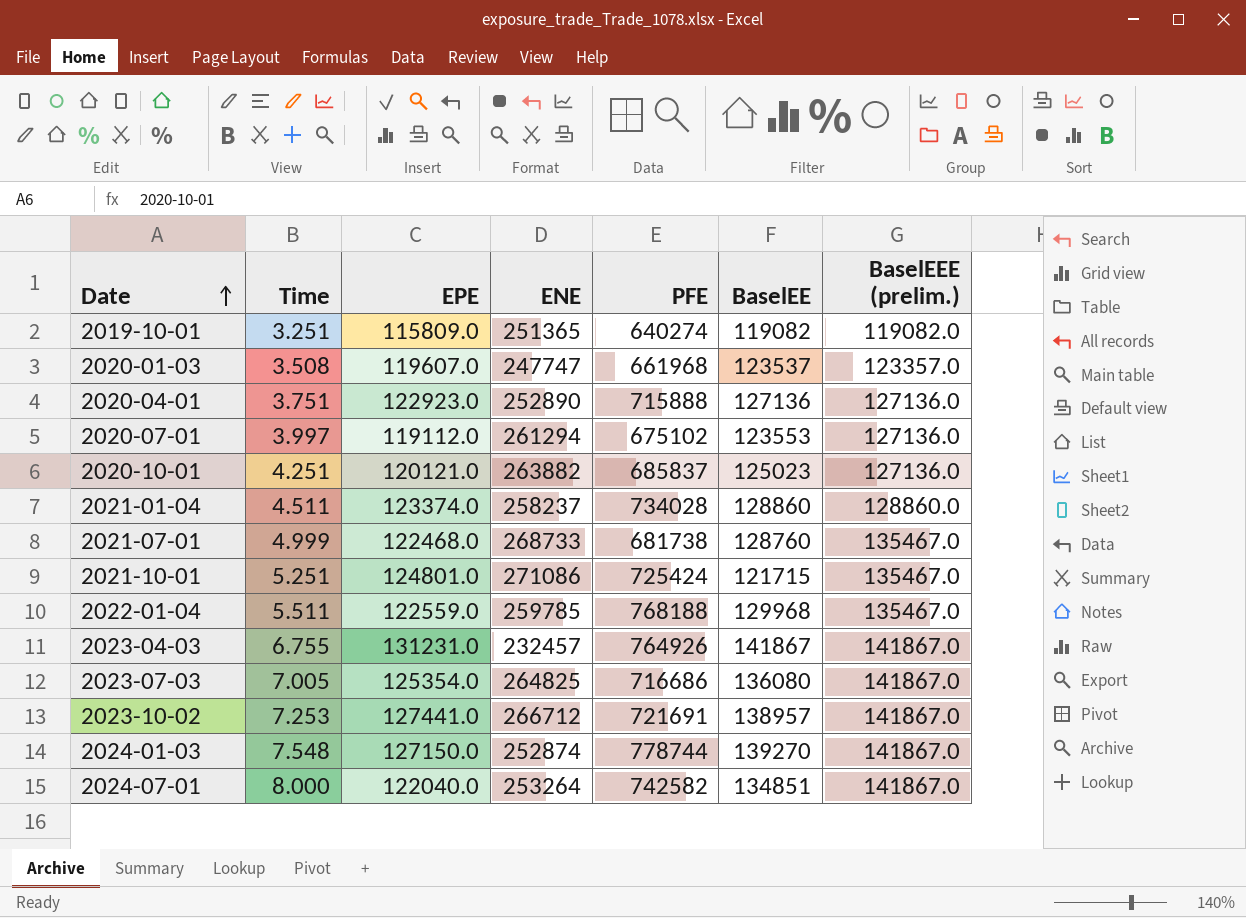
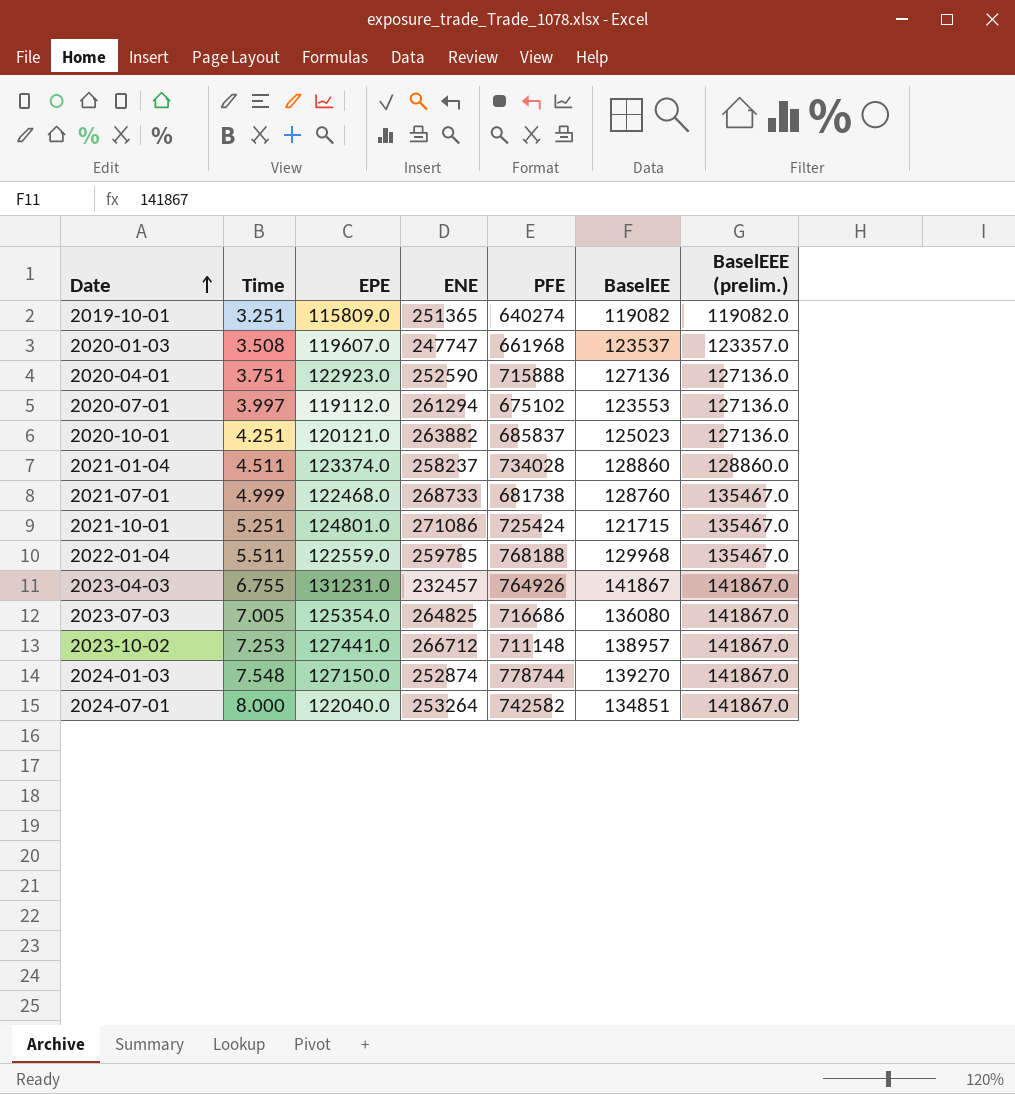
2020-04-01 | ENE: 252890 -> 252590
2023-10-02 | PFE: 721691 -> 711148

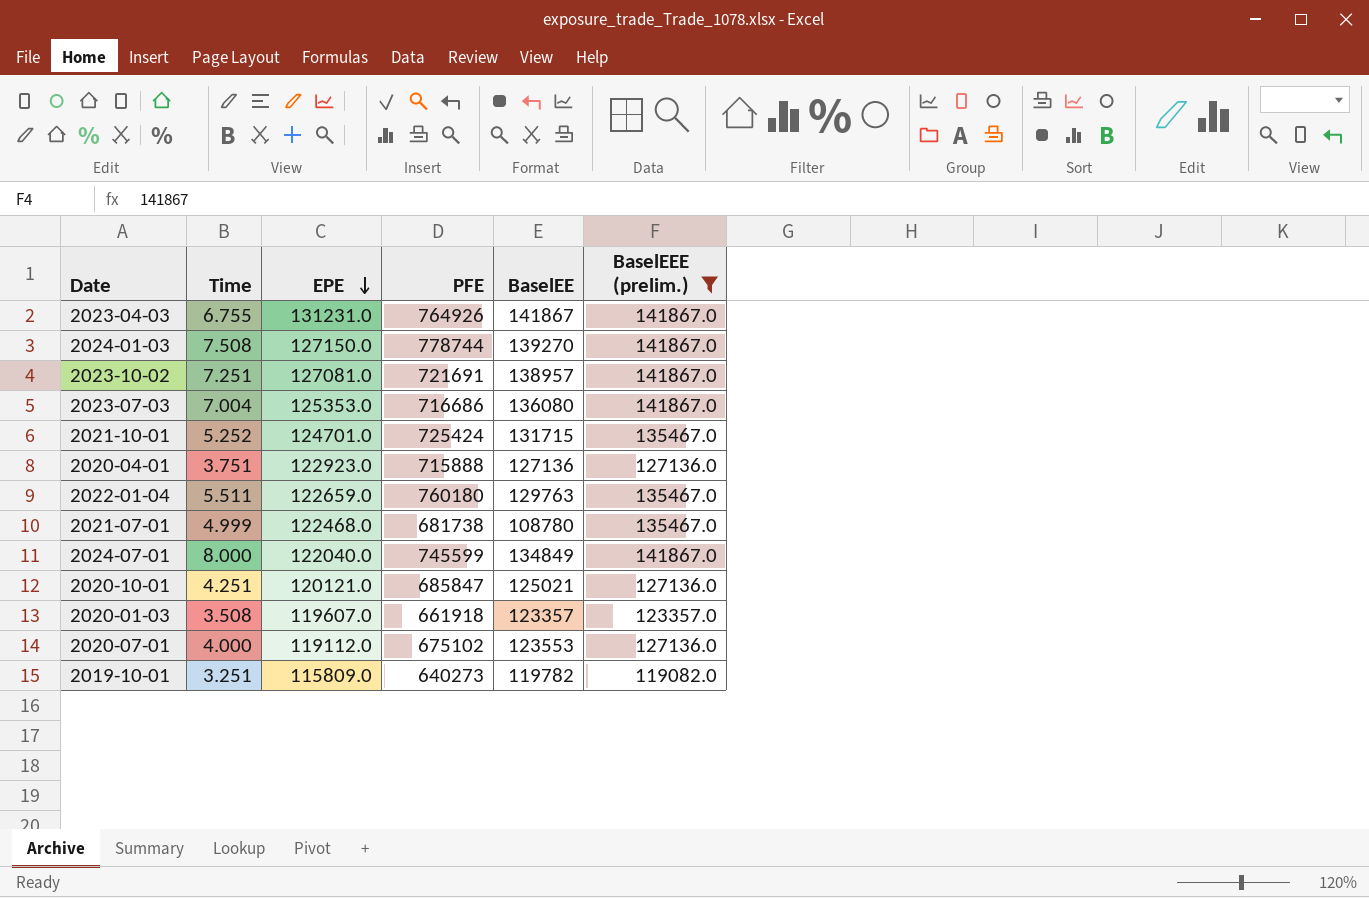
filter: none -> BaselEEE (prelim.) != 128860.0
row order: Date ascending -> EPE descending
column ENE | position: 4 -> none
2024-01-03 | Time: 7.548 -> 7.508
2023-10-02 | Time: 7.253 -> 7.251
2023-10-02 | EPE: 127441.0 -> 127081.0
2023-10-02 | PFE: 711148 -> 721691
2023-07-03 | Time: 7.005 -> 7.004
2023-07-03 | EPE: 125354.0 -> 125353.0
2021-10-01 | Time: 5.251 -> 5.252
2021-10-01 | EPE: 124801.0 -> 124701.0
2021-10-01 | BaselEE: 121715 -> 131715
2022-01-04 | EPE: 122559.0 -> 122659.0
2022-01-04 | PFE: 768188 -> 760180
2022-01-04 | BaselEE: 129968 -> 129763
2021-07-01 | BaselEE: 128760 -> 108780
2024-07-01 | PFE: 742582 -> 745599
2024-07-01 | BaselEE: 134851 -> 134849
2020-10-01 | PFE: 685837 -> 685847
2020-10-01 | BaselEE: 125023 -> 125021
2020-01-03 | PFE: 661968 -> 661918
2020-01-03 | BaselEE: 123537 -> 123357
2020-07-01 | Time: 3.997 -> 4.000
2019-10-01 | PFE: 640274 -> 640273
2019-10-01 | BaselEE: 119082 -> 119782

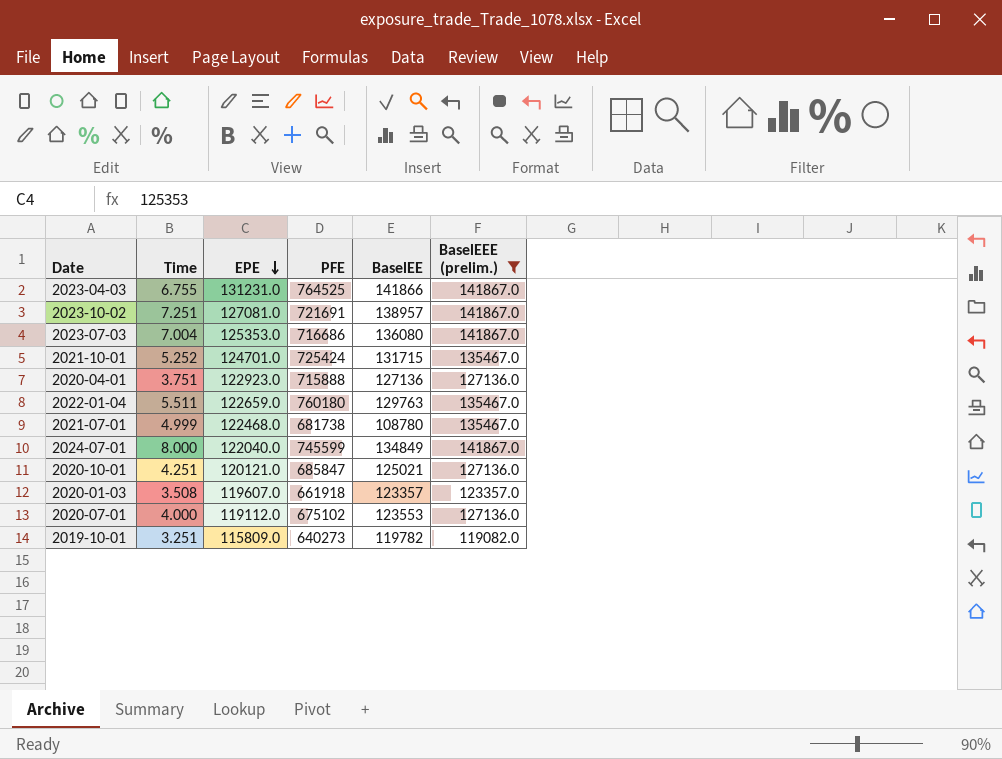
row 2024-01-03: 7.508 | 127150.0 | 778744 | 139270 | 141867.0 -> none
2023-04-03 | PFE: 764926 -> 764525
2023-04-03 | BaselEE: 141867 -> 141866

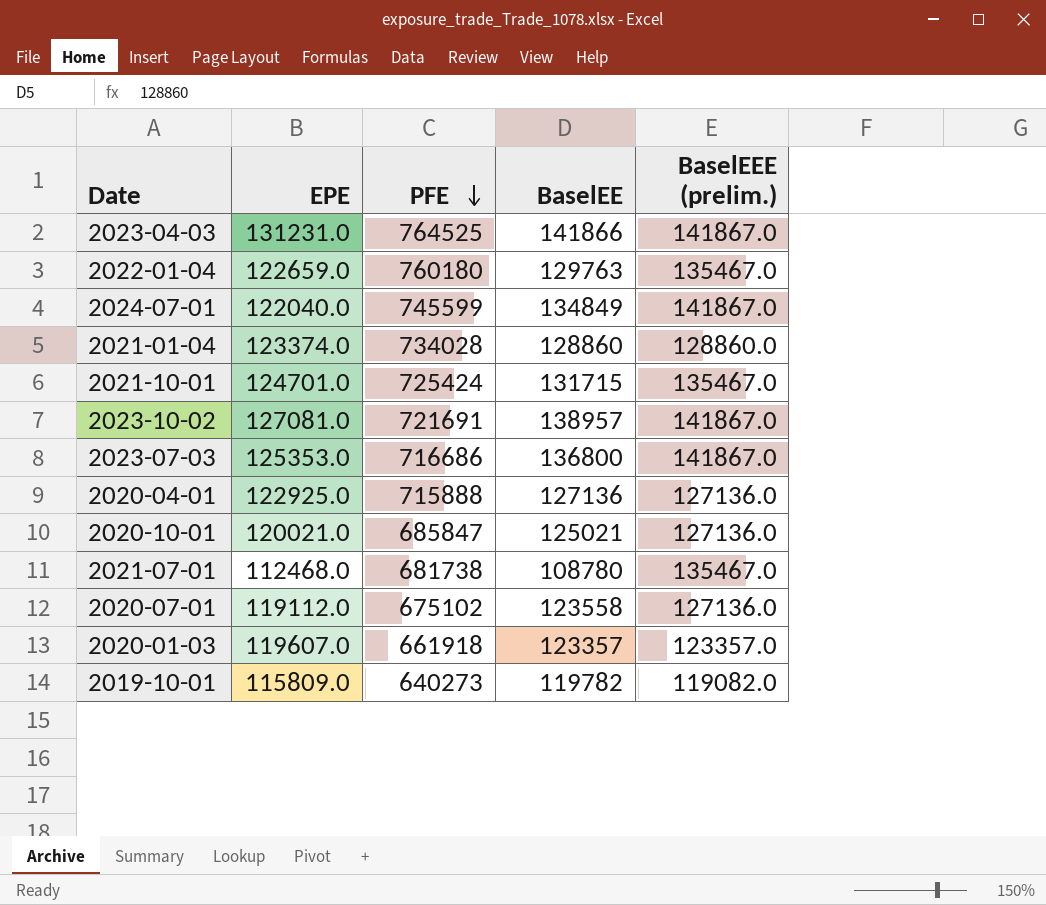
filter: BaselEEE (prelim.) != 128860.0 -> none
row order: EPE descending -> PFE descending
column Time | position: 2 -> none
2023-07-03 | BaselEE: 136080 -> 136800
2020-04-01 | EPE: 122923.0 -> 122925.0
2020-10-01 | EPE: 120121.0 -> 120021.0
2021-07-01 | EPE: 122468.0 -> 112468.0
2020-07-01 | BaselEE: 123553 -> 123558

